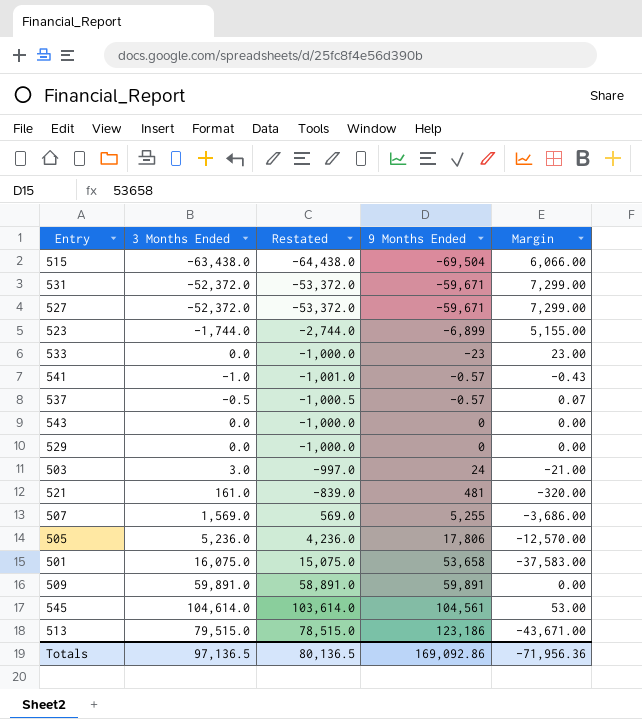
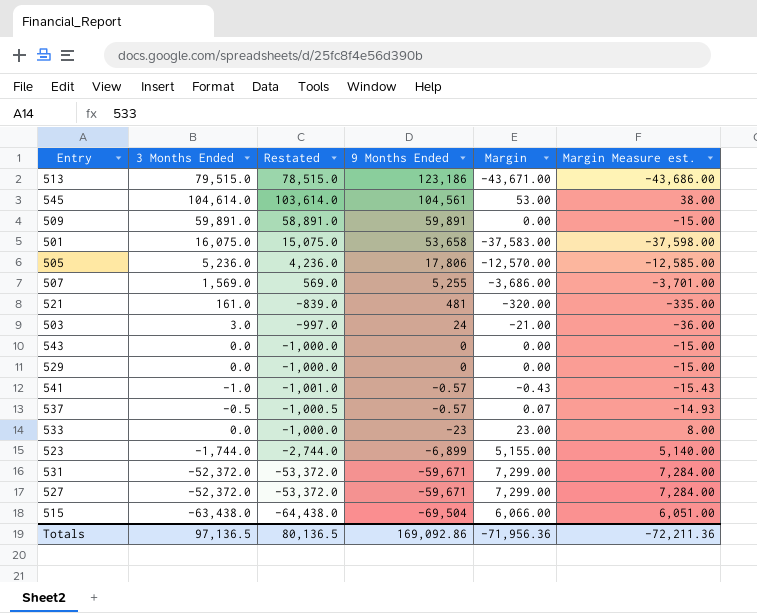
row order: 9 Months Ended ascending -> 9 Months Ended descending
column Margin Measure est. | formula: none -> [Margin] - 15

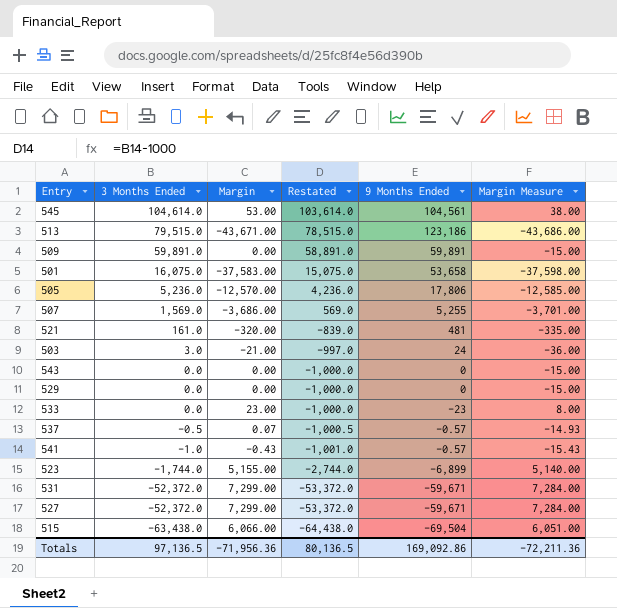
row order: 9 Months Ended descending -> 3 Months Ended descending
column Margin | position: 5 -> 3
column name: Margin Measure est. -> Margin Measure

